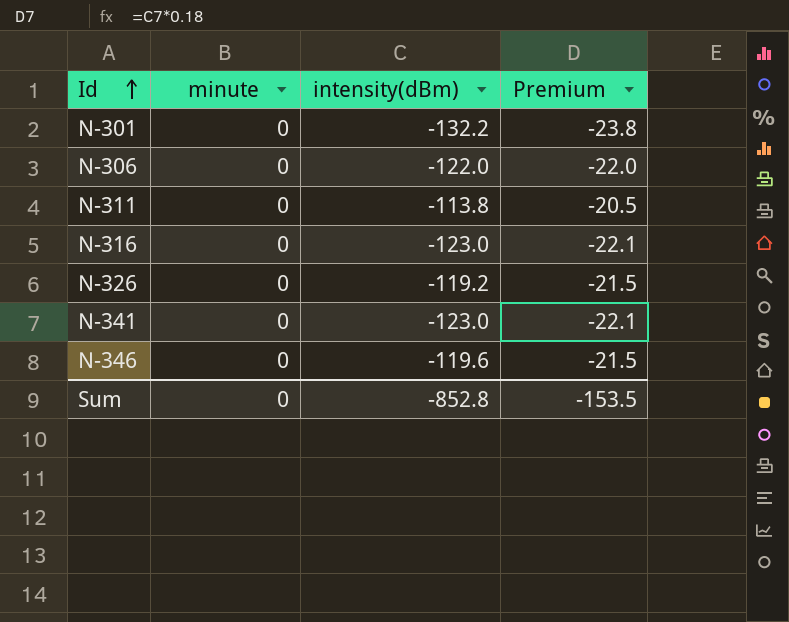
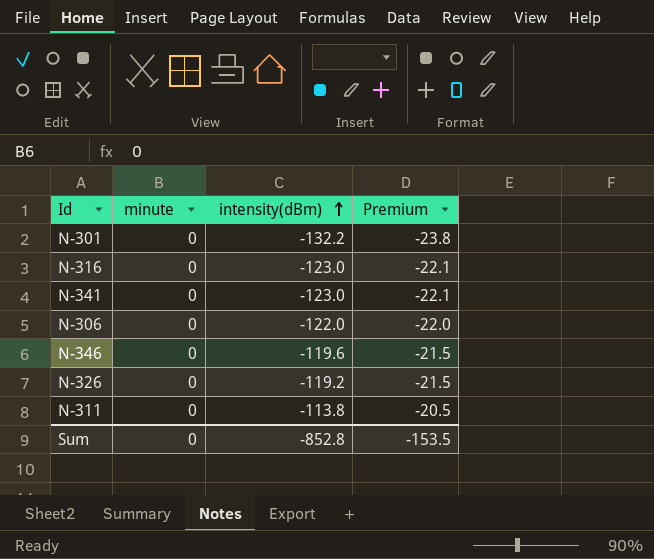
row order: Id ascending -> intensity(dBm) ascending

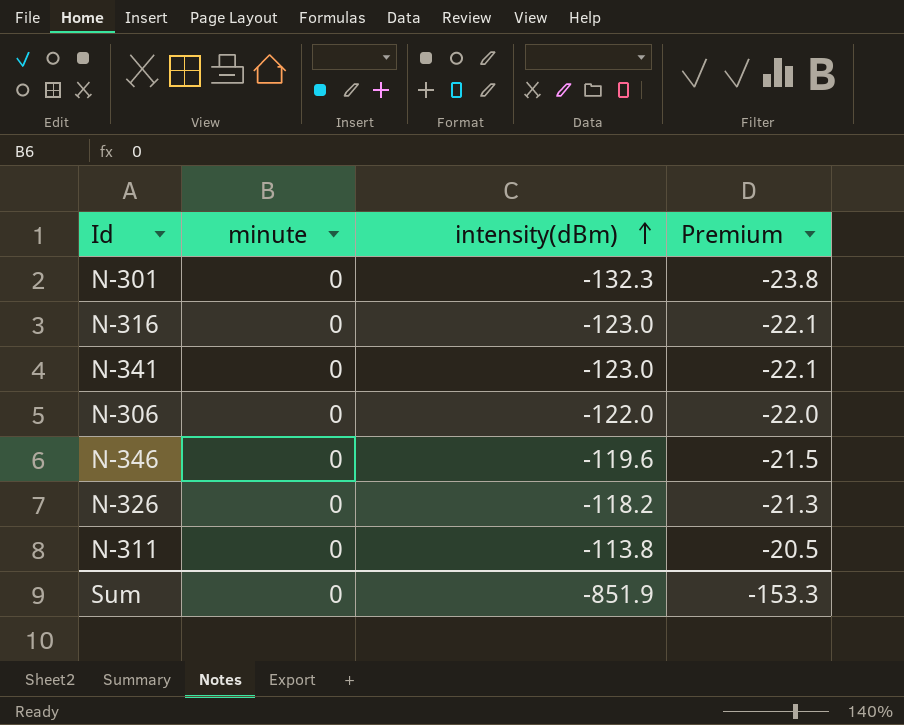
N-301 | intensity(dBm): -132.2 -> -132.3
N-326 | intensity(dBm): -119.2 -> -118.2
N-326 | Premium: -21.5 -> -21.3
Sum | intensity(dBm): -852.8 -> -851.9
Sum | Premium: -153.5 -> -153.3

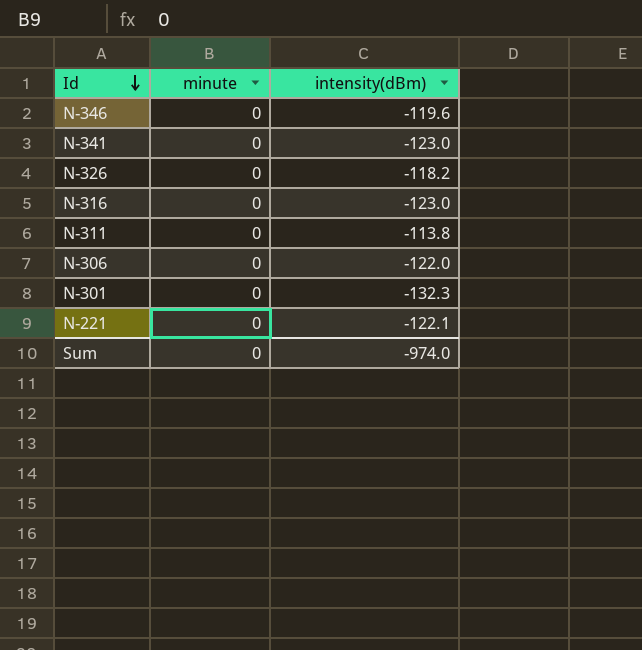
row order: intensity(dBm) ascending -> Id descending
column Premium | formula: [intensity(dBm)] * 0.18 -> none
row N-221: none -> 0 | -122.1
Sum | intensity(dBm): -851.9 -> -974.0

